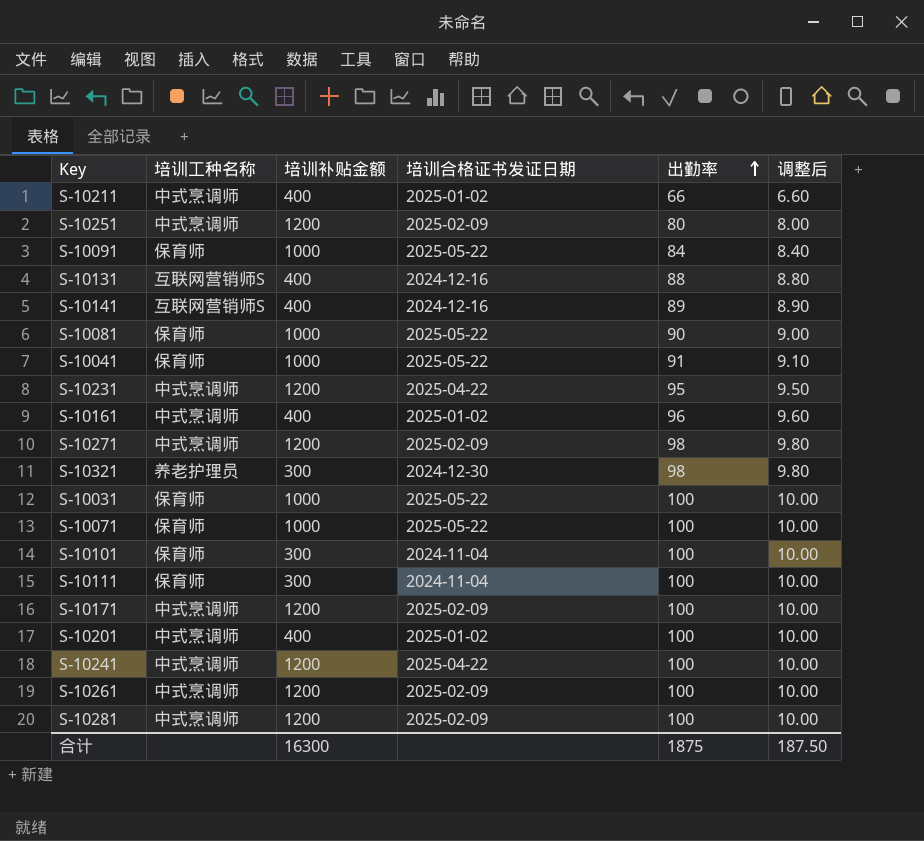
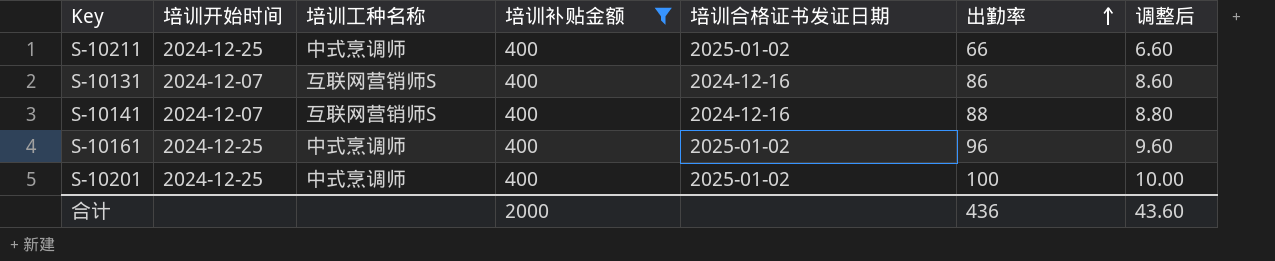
filter: none -> 培训补贴金额 = 400
column 培训开始时间 | position: none -> 2
S-10131 | 出勤率: 88 -> 86
S-10131 | 调整后: 8.80 -> 8.60
S-10141 | 出勤率: 89 -> 88
S-10141 | 调整后: 8.90 -> 8.80
合计 | 培训补贴金额: 16300 -> 2000
合计 | 出勤率: 1875 -> 436
合计 | 调整后: 187.50 -> 43.60

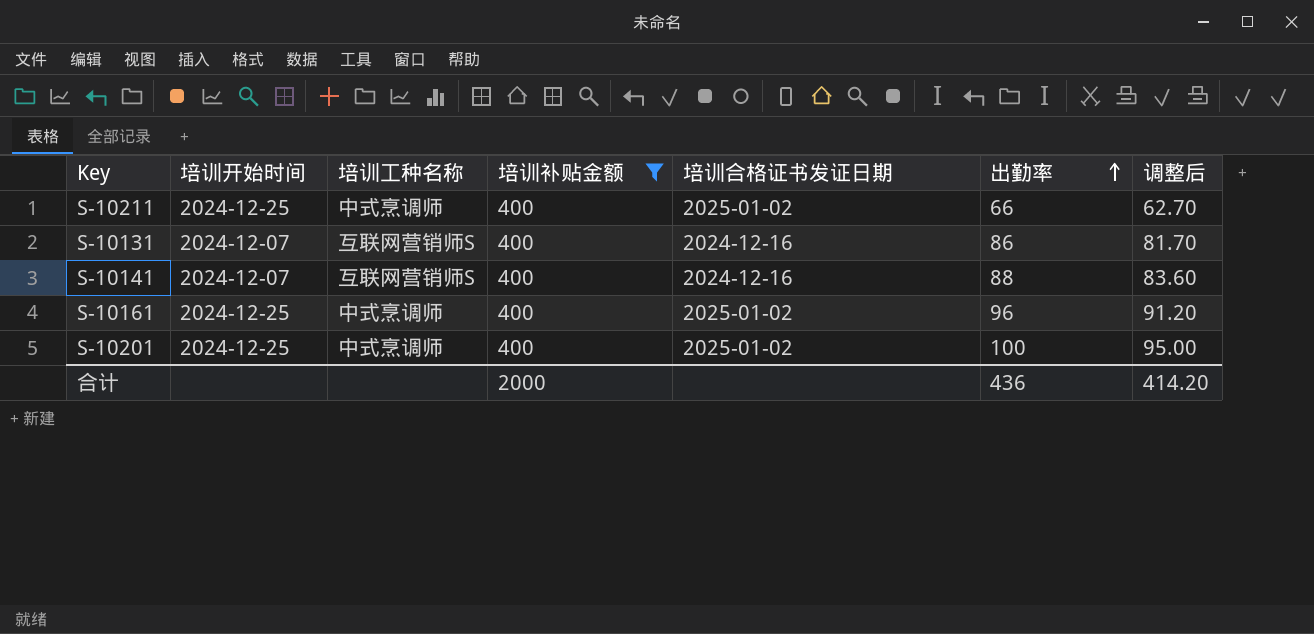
column 调整后 | formula: [出勤率] * 0.1 -> [出勤率] * 0.95
合计 | 调整后: 43.60 -> 414.20

